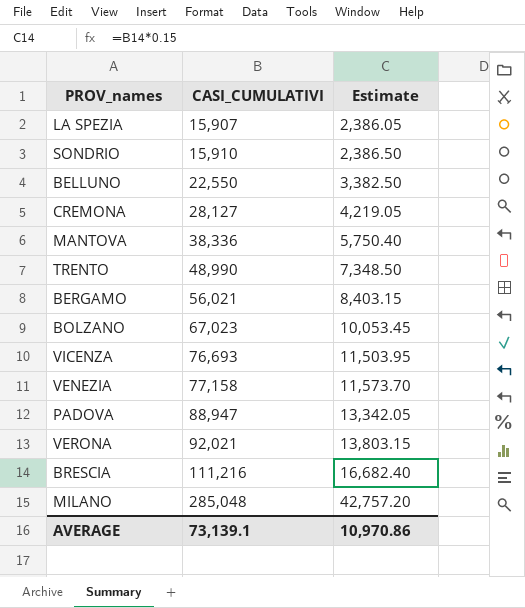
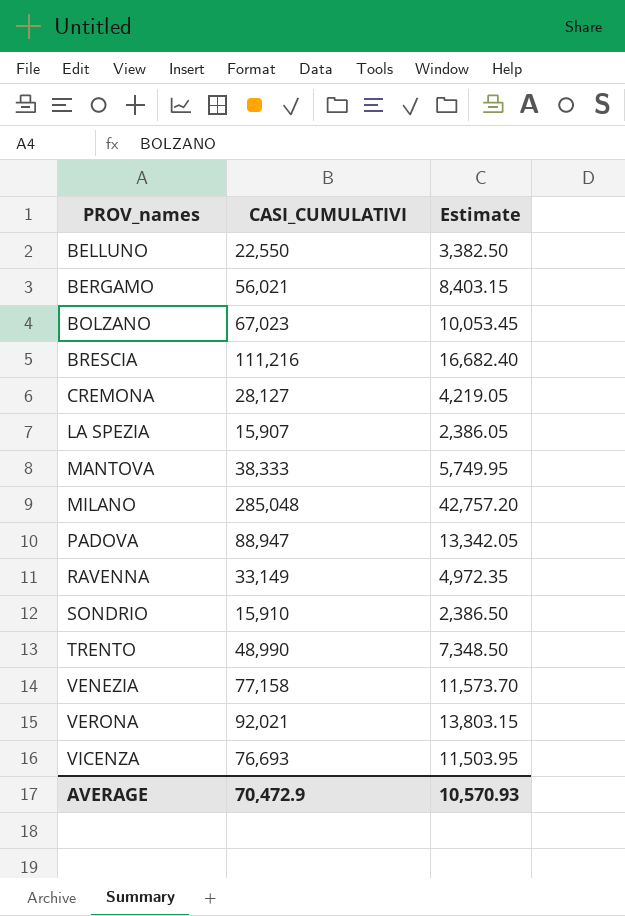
row order: CASI_CUMULATIVI ascending -> PROV_names ascending
MANTOVA | CASI_CUMULATIVI: 38,336 -> 38,333
MANTOVA | Estimate: 5,750.40 -> 5,749.95
row RAVENNA: none -> 33,149 | 4,972.35
AVERAGE | CASI_CUMULATIVI: 73,139.1 -> 70,472.9
AVERAGE | Estimate: 10,970.86 -> 10,570.93

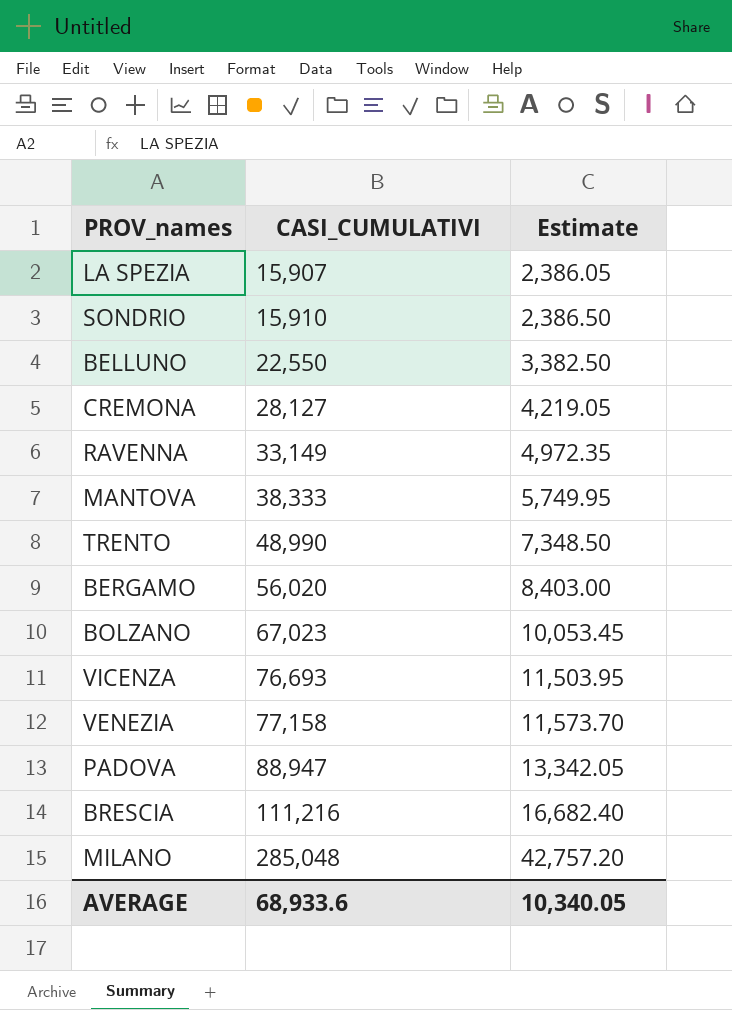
row order: PROV_names ascending -> CASI_CUMULATIVI ascending
row VERONA: 92,021 | 13,803.15 -> none
BERGAMO | CASI_CUMULATIVI: 56,021 -> 56,020
BERGAMO | Estimate: 8,403.15 -> 8,403.00
AVERAGE | CASI_CUMULATIVI: 70,472.9 -> 68,933.6
AVERAGE | Estimate: 10,570.93 -> 10,340.05

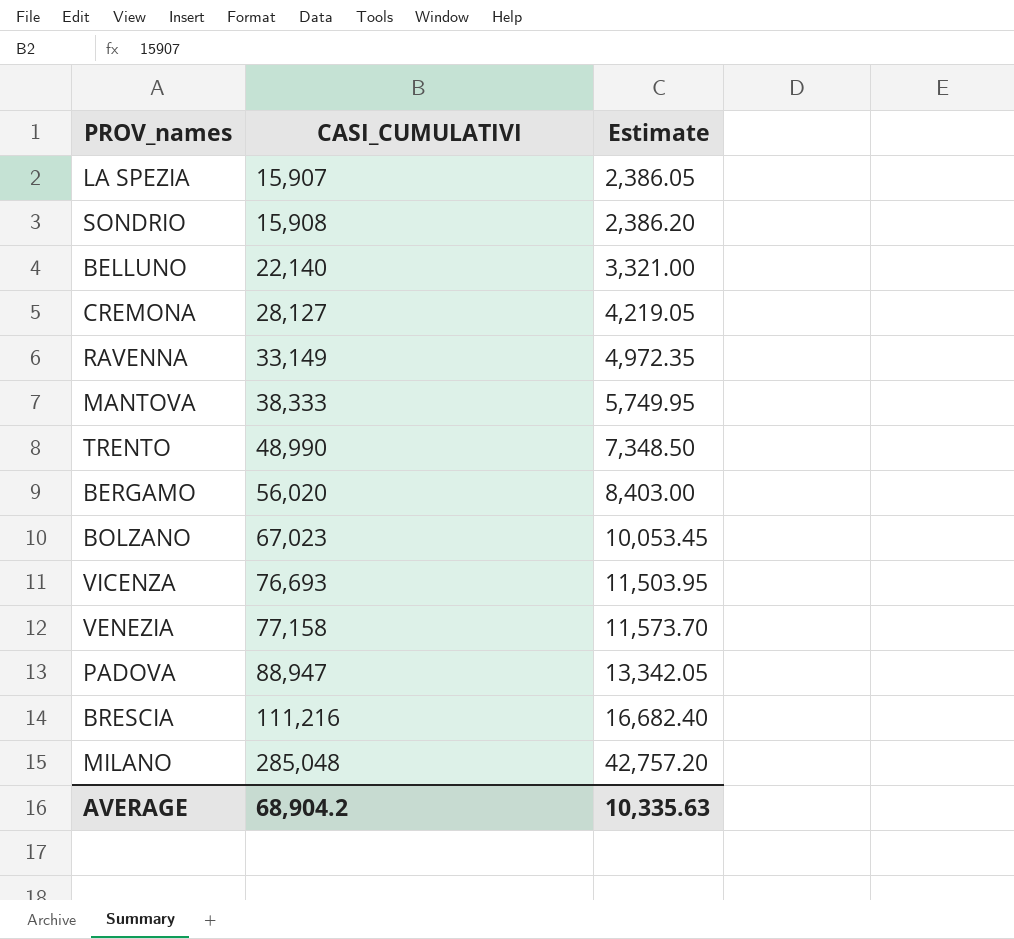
SONDRIO | CASI_CUMULATIVI: 15,910 -> 15,908
SONDRIO | Estimate: 2,386.50 -> 2,386.20
BELLUNO | CASI_CUMULATIVI: 22,550 -> 22,140
BELLUNO | Estimate: 3,382.50 -> 3,321.00
AVERAGE | CASI_CUMULATIVI: 68,933.6 -> 68,904.2
AVERAGE | Estimate: 10,340.05 -> 10,335.63

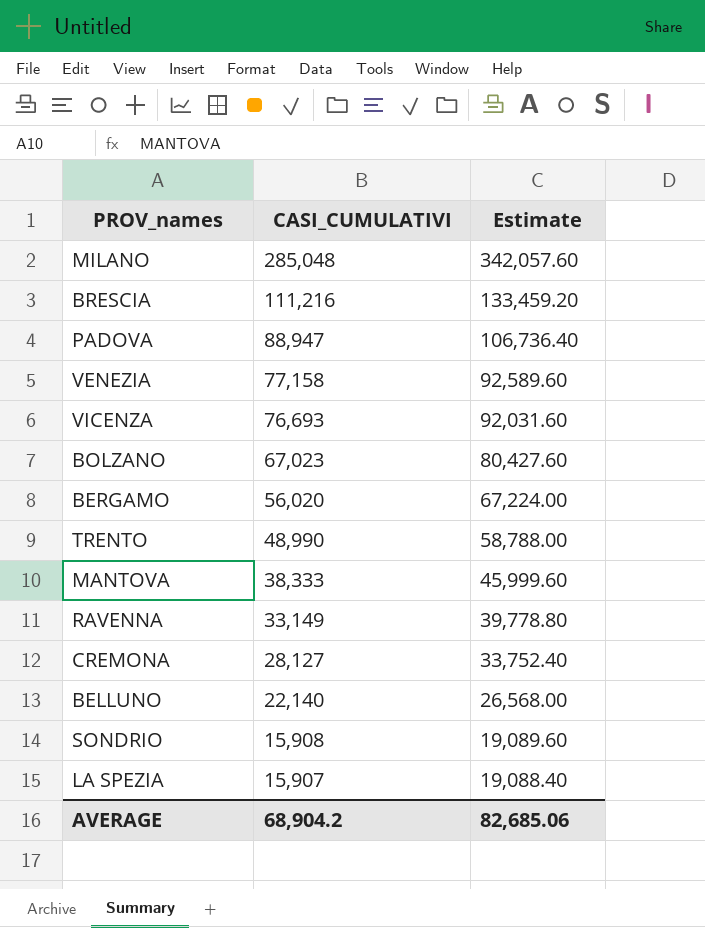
row order: CASI_CUMULATIVI ascending -> CASI_CUMULATIVI descending
column Estimate | formula: [CASI_CUMULATIVI] * 0.15 -> [CASI_CUMULATIVI] * 1.2
AVERAGE | Estimate: 10,335.63 -> 82,685.06

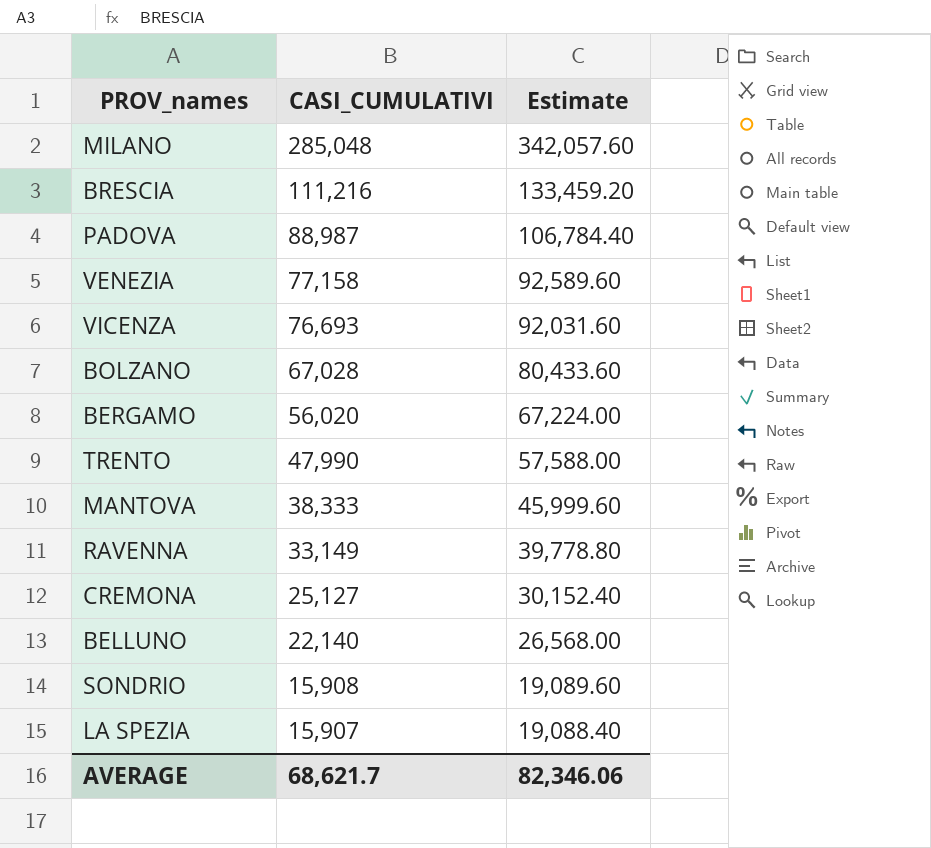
PADOVA | CASI_CUMULATIVI: 88,947 -> 88,987
PADOVA | Estimate: 106,736.40 -> 106,784.40
BOLZANO | CASI_CUMULATIVI: 67,023 -> 67,028
BOLZANO | Estimate: 80,427.60 -> 80,433.60
TRENTO | CASI_CUMULATIVI: 48,990 -> 47,990
TRENTO | Estimate: 58,788.00 -> 57,588.00
CREMONA | CASI_CUMULATIVI: 28,127 -> 25,127
CREMONA | Estimate: 33,752.40 -> 30,152.40
AVERAGE | CASI_CUMULATIVI: 68,904.2 -> 68,621.7
AVERAGE | Estimate: 82,685.06 -> 82,346.06

